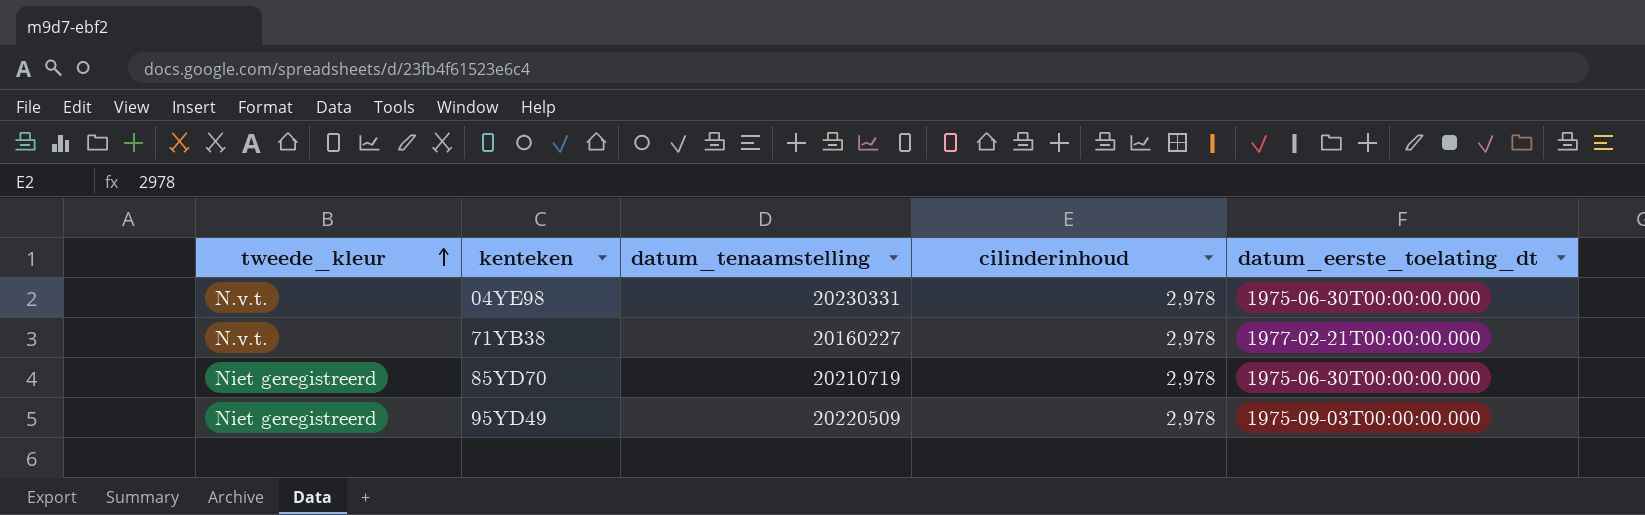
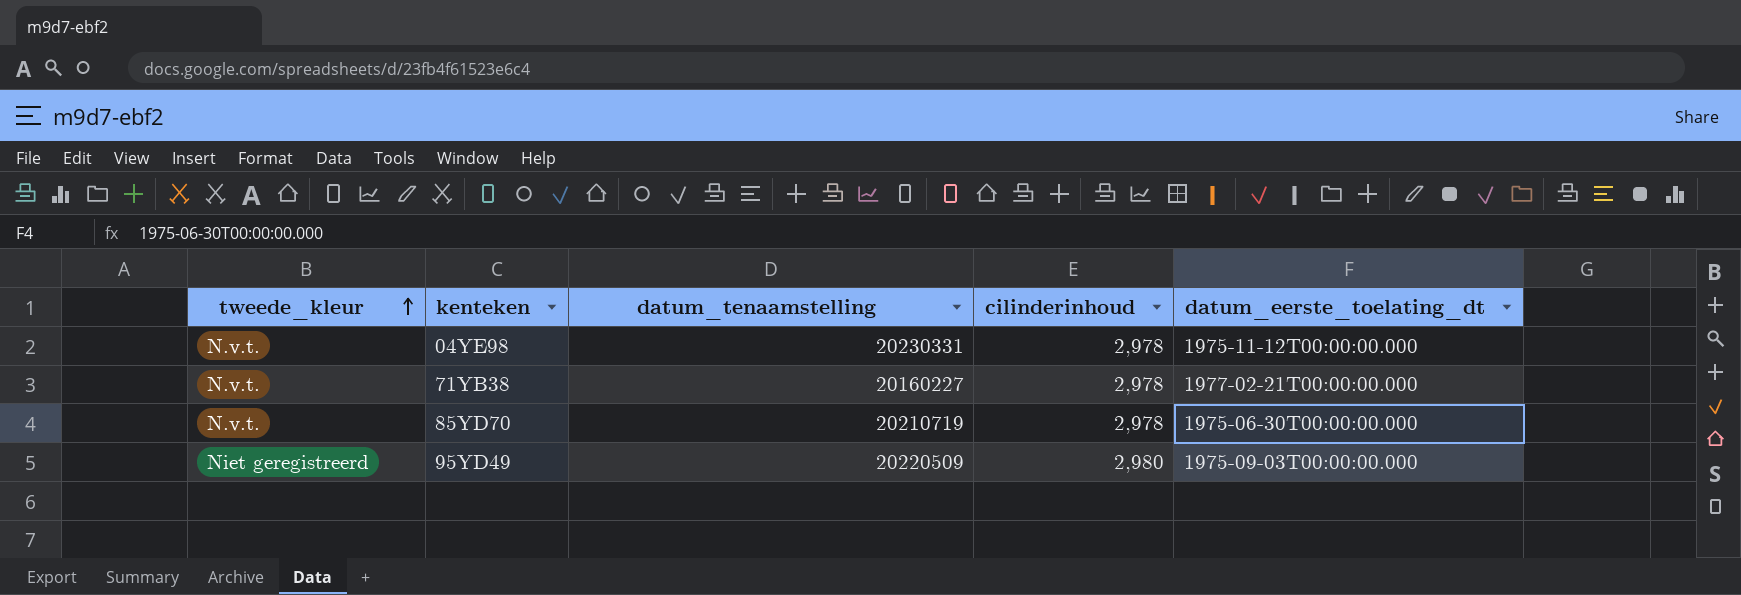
04YE98 | datum_eerste_toelating_dt: 1975-06-30T00:00:00.000 -> 1975-11-12T00:00:00.000
85YD70 | tweede_kleur: Niet geregistreerd -> N.v.t.
95YD49 | cilinderinhoud: 2,978 -> 2,980

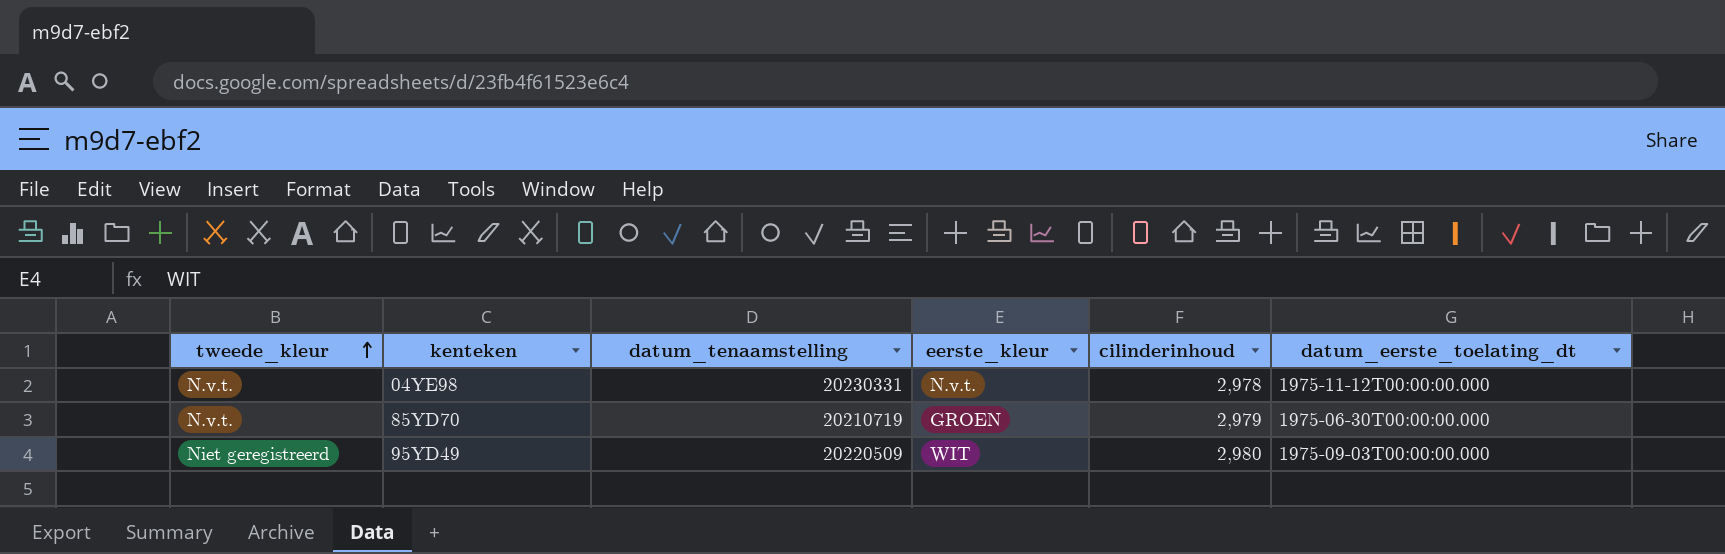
column eerste_kleur | position: none -> 4
row 71YB38: N.v.t. | 20160227 | 2,978 | 1977-02-21T00:00:00.000 -> none
85YD70 | cilinderinhoud: 2,978 -> 2,979

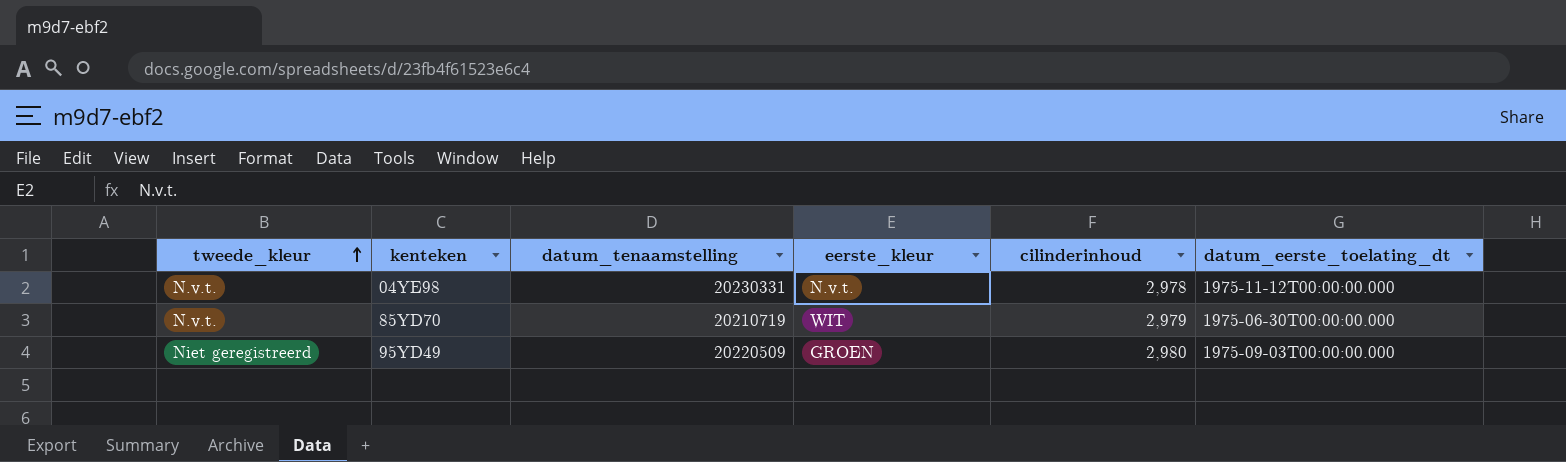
85YD70 | eerste_kleur: GROEN -> WIT
95YD49 | eerste_kleur: WIT -> GROEN

